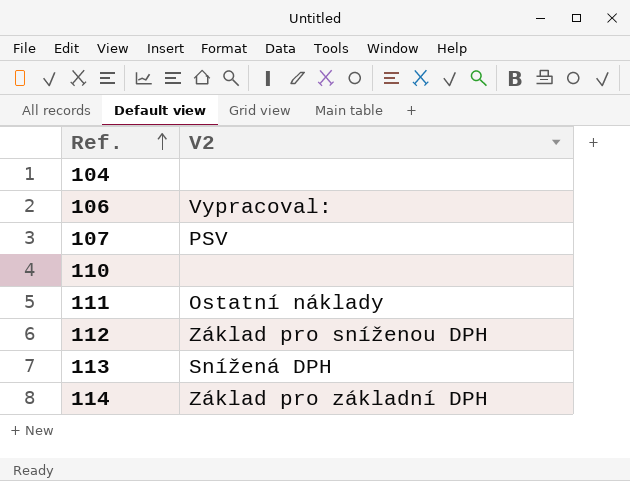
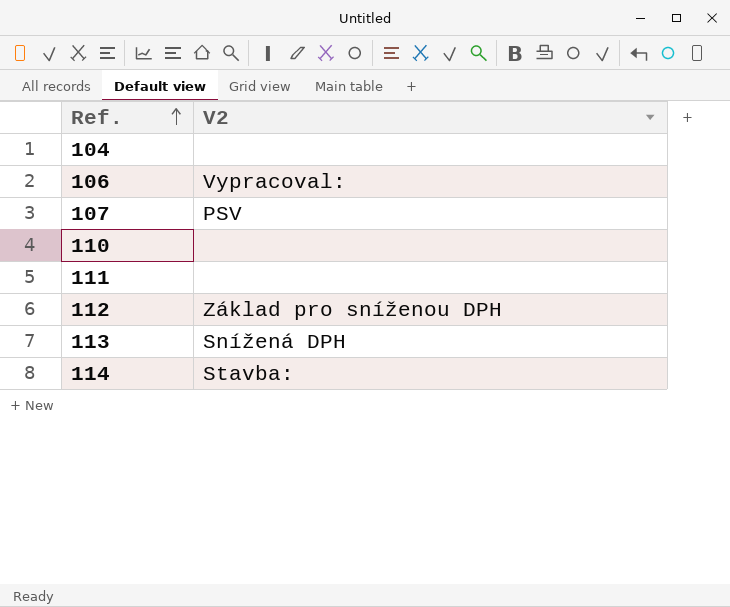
111 | V2: Ostatní náklady -> none
114 | V2: Základ pro základní DPH -> Stavba:

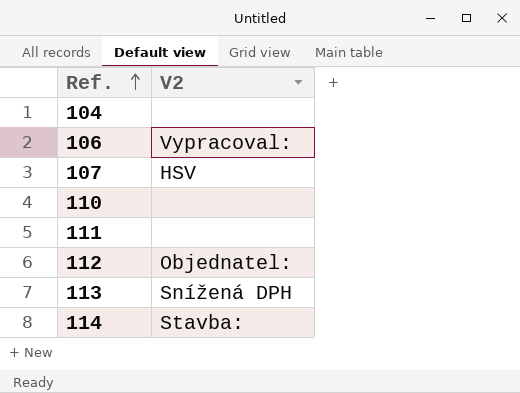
107 | V2: PSV -> HSV
112 | V2: Základ pro sníženou DPH -> Objednatel:

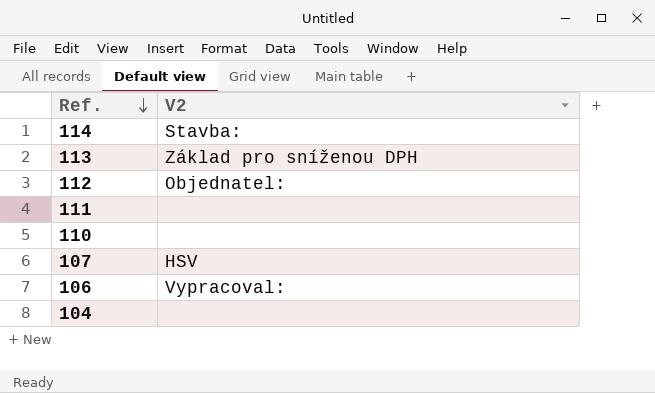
row order: Ref. ascending -> Ref. descending
113 | V2: Snížená DPH -> Základ pro sníženou DPH

